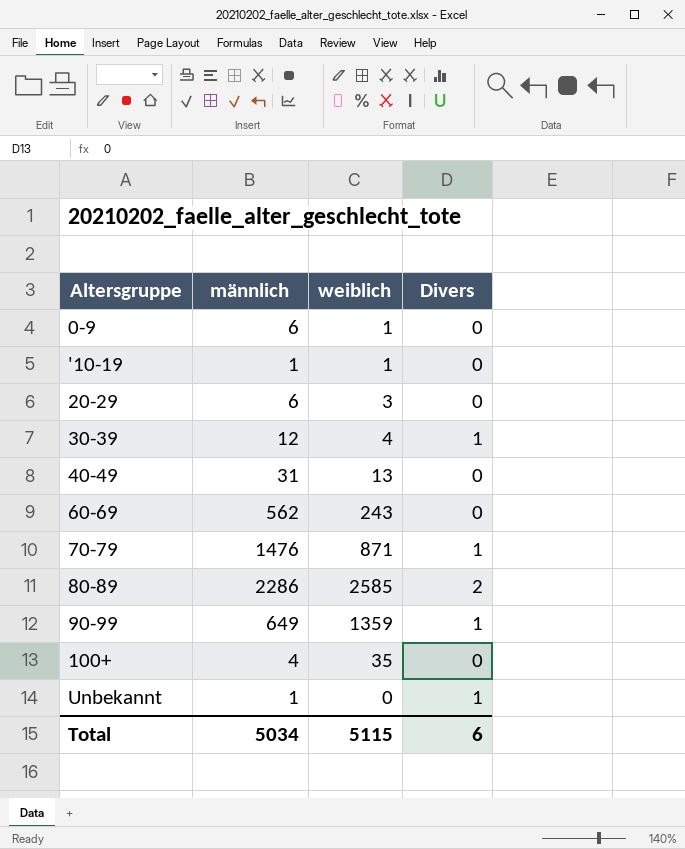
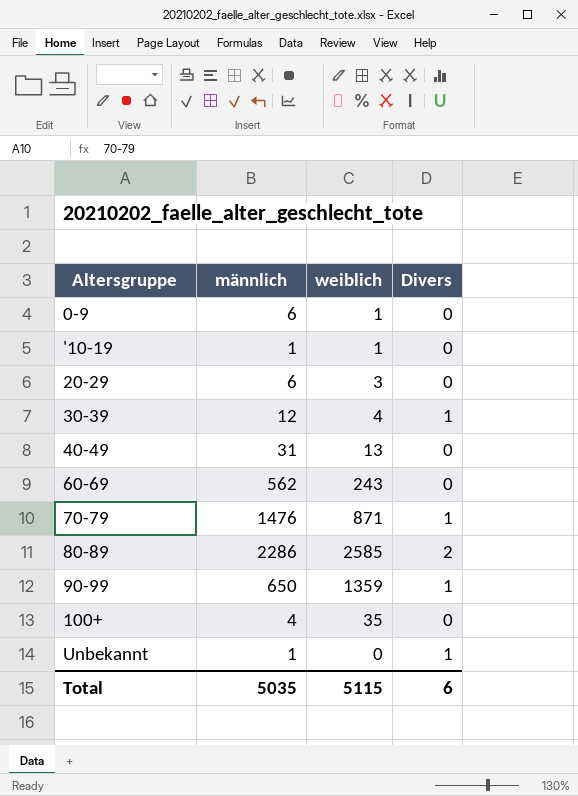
90-99 | männlich: 649 -> 650
Total | männlich: 5034 -> 5035

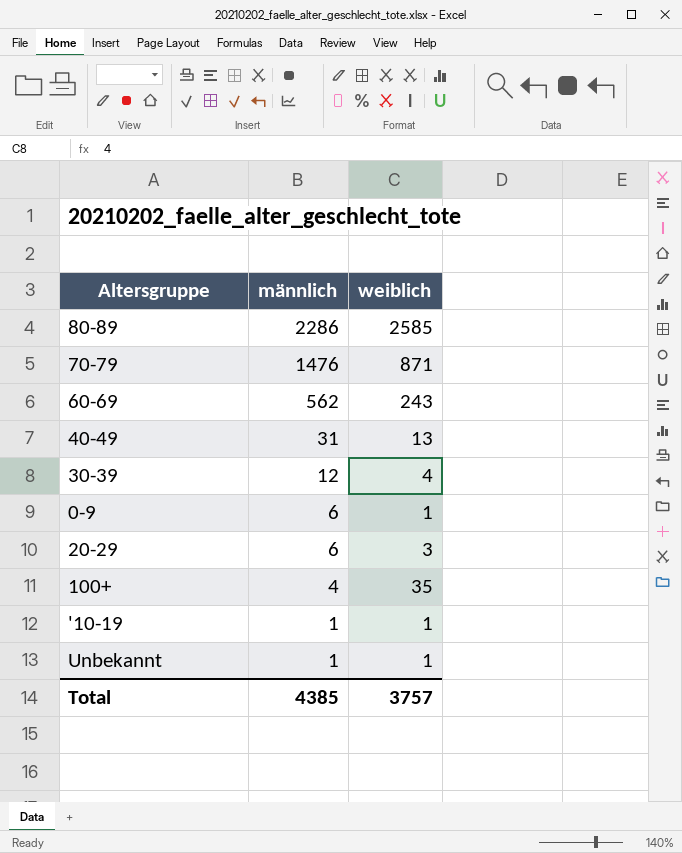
row order: none -> männlich descending
column Divers | position: 4 -> none
row 90-99: 650 | 1359 | 1 -> none
Unbekannt | weiblich: 0 -> 1
Total | männlich: 5035 -> 4385
Total | weiblich: 5115 -> 3757

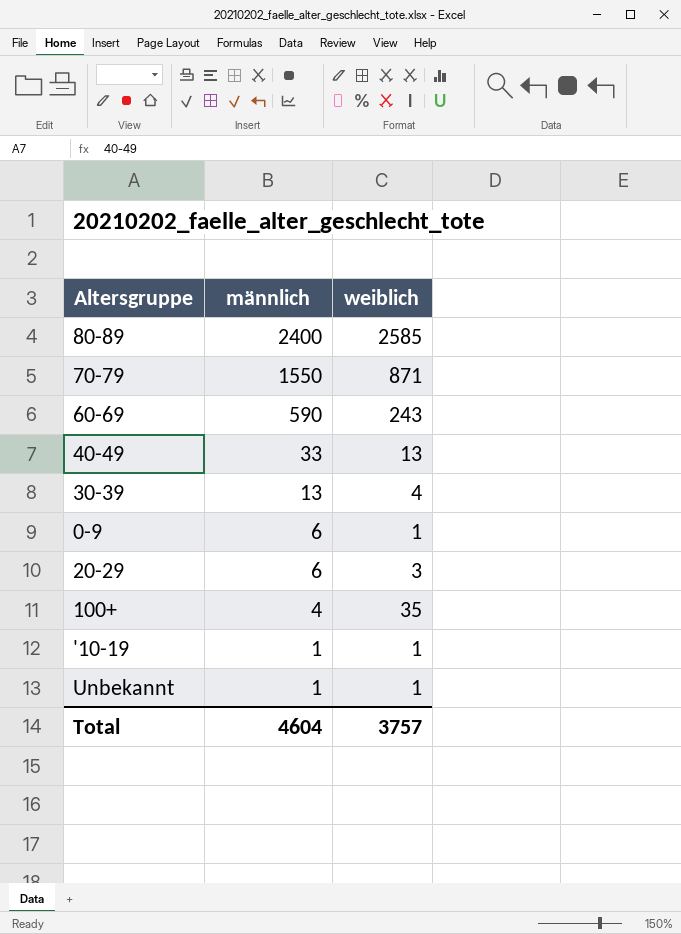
80-89 | männlich: 2286 -> 2400
70-79 | männlich: 1476 -> 1550
60-69 | männlich: 562 -> 590
40-49 | männlich: 31 -> 33
30-39 | männlich: 12 -> 13
Total | männlich: 4385 -> 4604

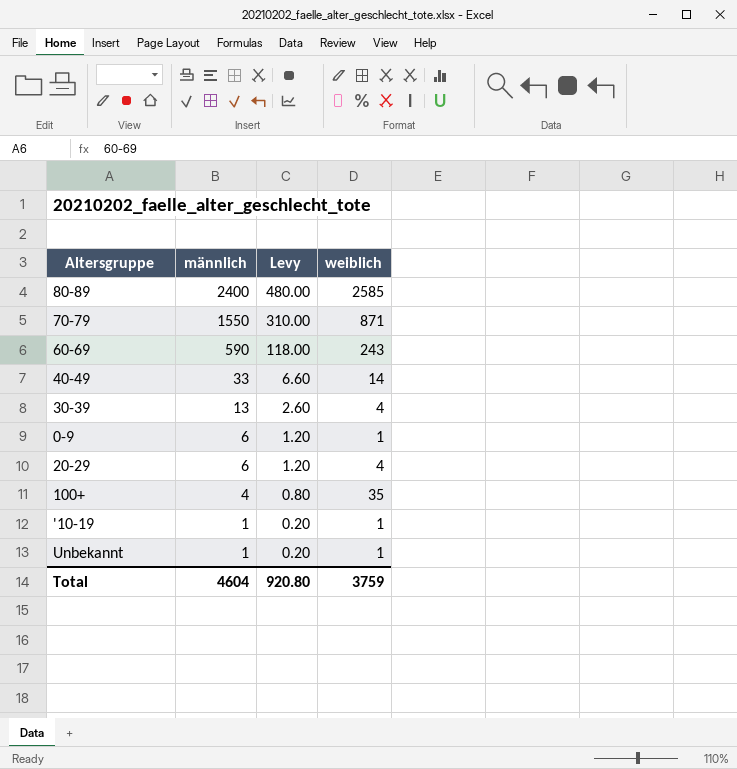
column Levy | formula: none -> [männlich] * 0.2
40-49 | weiblich: 13 -> 14
20-29 | weiblich: 3 -> 4
Total | weiblich: 3757 -> 3759

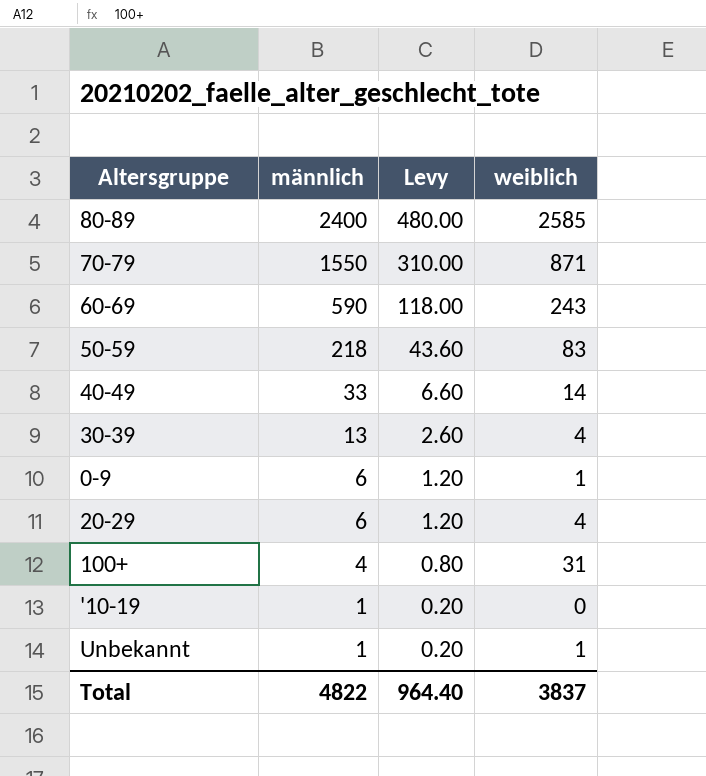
row 50-59: none -> 218 | 43.60 | 83
100+ | weiblich: 35 -> 31
'10-19 | weiblich: 1 -> 0
Total | männlich: 4604 -> 4822
Total | Levy: 920.80 -> 964.40
Total | weiblich: 3759 -> 3837

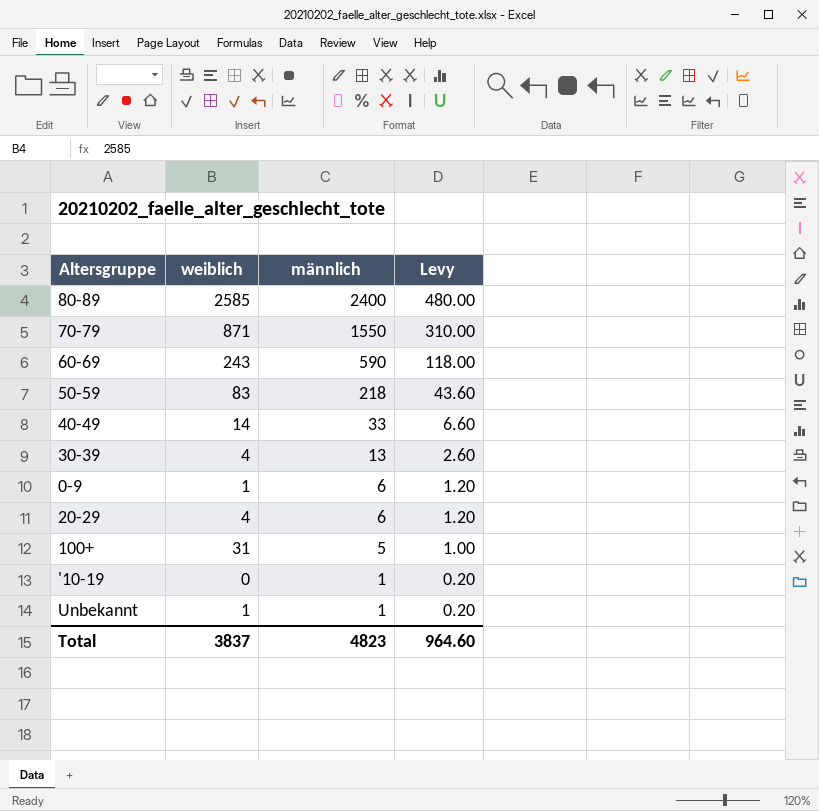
column weiblich | position: 4 -> 2
100+ | männlich: 4 -> 5
100+ | Levy: 0.80 -> 1.00
Total | männlich: 4822 -> 4823
Total | Levy: 964.40 -> 964.60

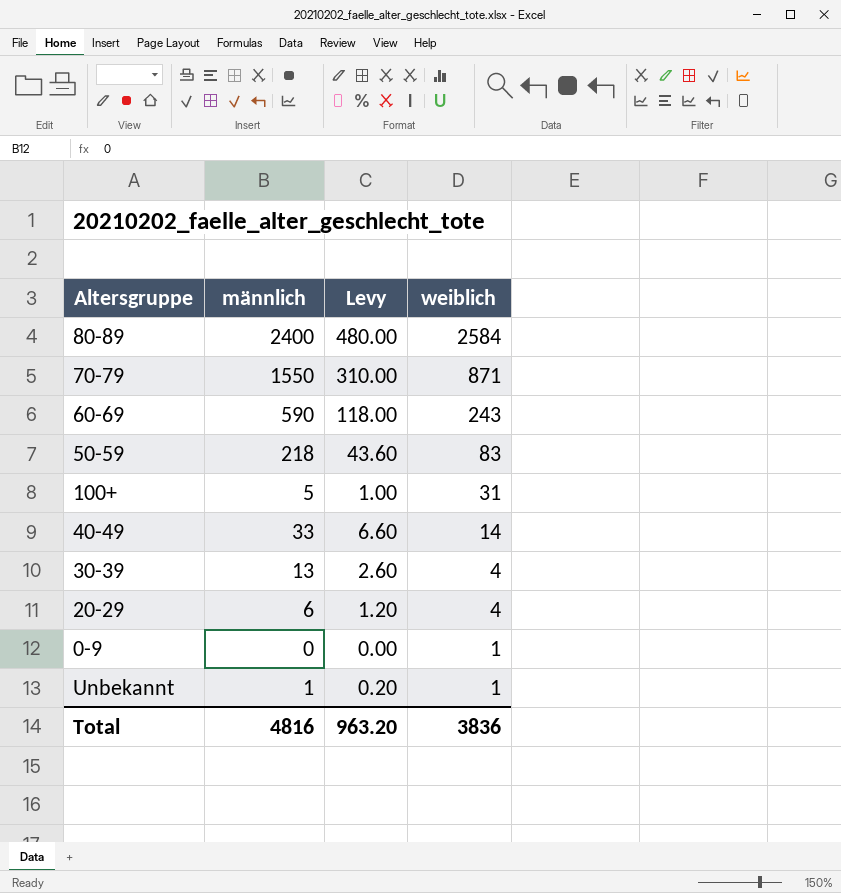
row order: männlich descending -> weiblich descending
column weiblich | position: 2 -> 4
row '10-19: 0 | 1 | 0.20 -> none
80-89 | weiblich: 2585 -> 2584
0-9 | männlich: 6 -> 0
0-9 | Levy: 1.20 -> 0.00
Total | männlich: 4823 -> 4816
Total | Levy: 964.60 -> 963.20
Total | weiblich: 3837 -> 3836

